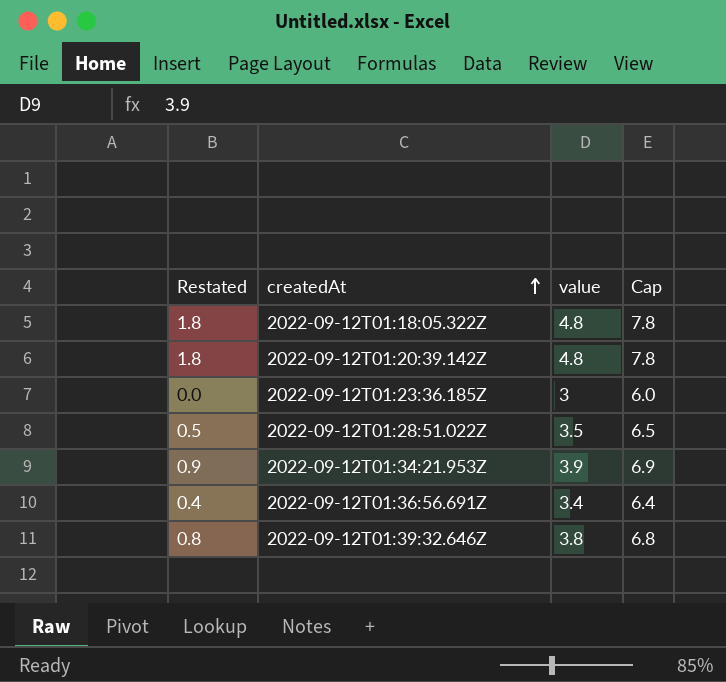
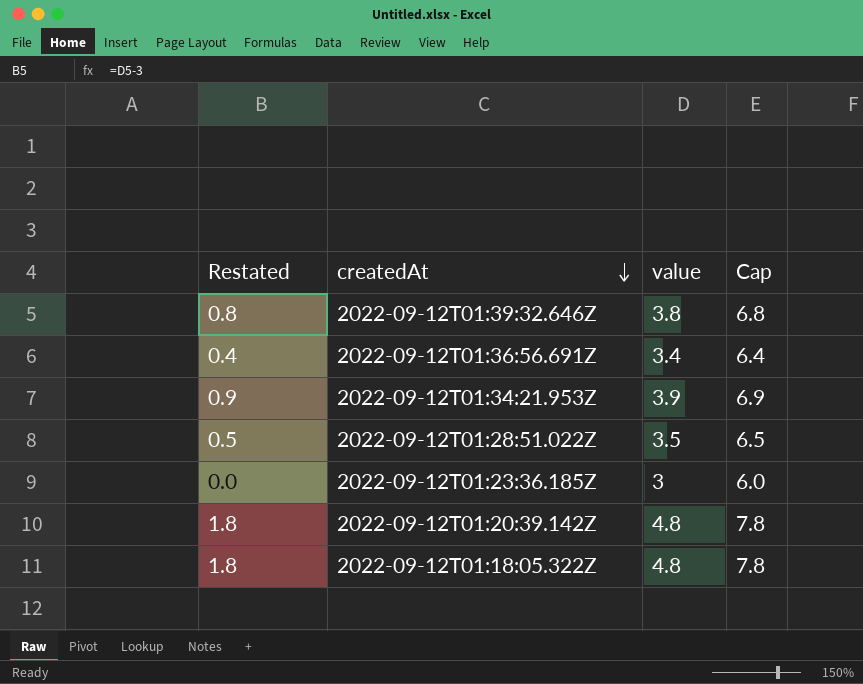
row order: createdAt ascending -> createdAt descending

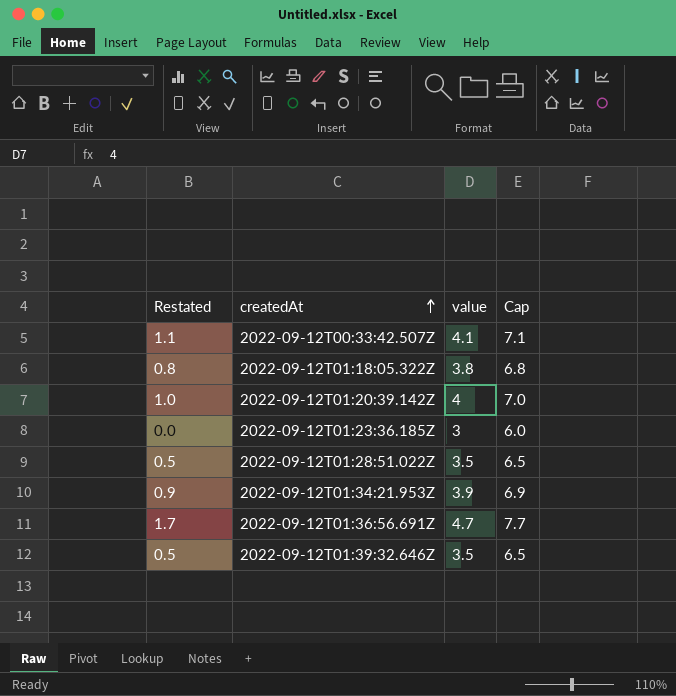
row order: createdAt descending -> createdAt ascending
row 2022-09-12T00:33:42.507Z: none -> 1.1 | 4.1 | 7.1
2022-09-12T01:18:05.322Z | Restated: 1.8 -> 0.8
2022-09-12T01:18:05.322Z | value: 4.8 -> 3.8
2022-09-12T01:18:05.322Z | Cap: 7.8 -> 6.8
2022-09-12T01:20:39.142Z | Restated: 1.8 -> 1.0
2022-09-12T01:20:39.142Z | value: 4.8 -> 4
2022-09-12T01:20:39.142Z | Cap: 7.8 -> 7.0
2022-09-12T01:36:56.691Z | Restated: 0.4 -> 1.7
2022-09-12T01:36:56.691Z | value: 3.4 -> 4.7
2022-09-12T01:36:56.691Z | Cap: 6.4 -> 7.7
2022-09-12T01:39:32.646Z | Restated: 0.8 -> 0.5
2022-09-12T01:39:32.646Z | value: 3.8 -> 3.5
2022-09-12T01:39:32.646Z | Cap: 6.8 -> 6.5

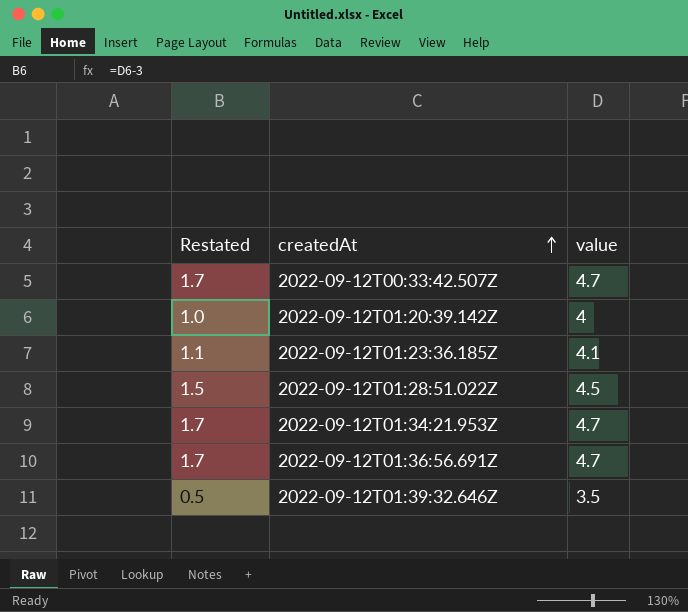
column Cap | formula: [value] + 3 -> none
row 2022-09-12T01:18:05.322Z: 0.8 | 3.8 | 6.8 -> none
2022-09-12T00:33:42.507Z | Restated: 1.1 -> 1.7
2022-09-12T00:33:42.507Z | value: 4.1 -> 4.7
2022-09-12T01:23:36.185Z | Restated: 0.0 -> 1.1
2022-09-12T01:23:36.185Z | value: 3 -> 4.1
2022-09-12T01:28:51.022Z | Restated: 0.5 -> 1.5
2022-09-12T01:28:51.022Z | value: 3.5 -> 4.5
2022-09-12T01:34:21.953Z | Restated: 0.9 -> 1.7
2022-09-12T01:34:21.953Z | value: 3.9 -> 4.7

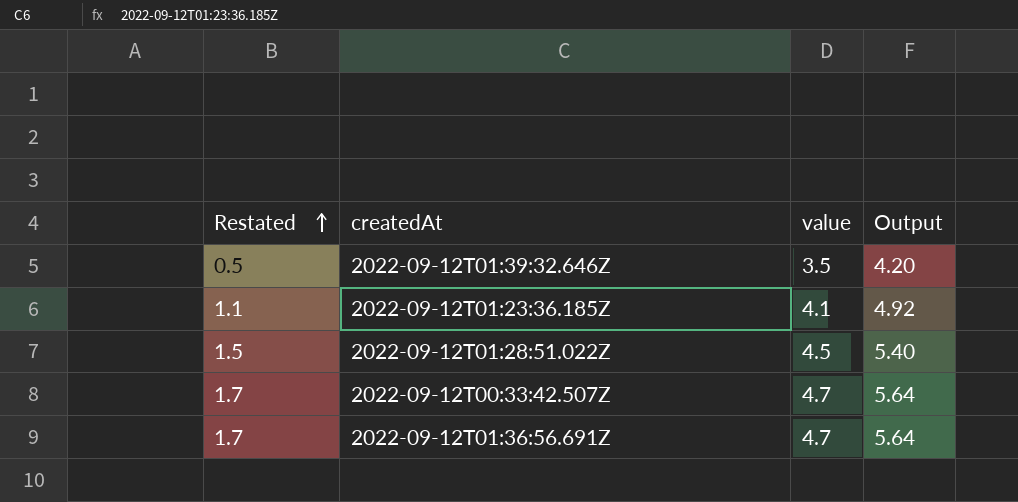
row order: createdAt ascending -> Restated ascending
column Output | formula: none -> [value] * 1.2
row 2022-09-12T01:20:39.142Z: 1.0 | 4 -> none
row 2022-09-12T01:34:21.953Z: 1.7 | 4.7 -> none

